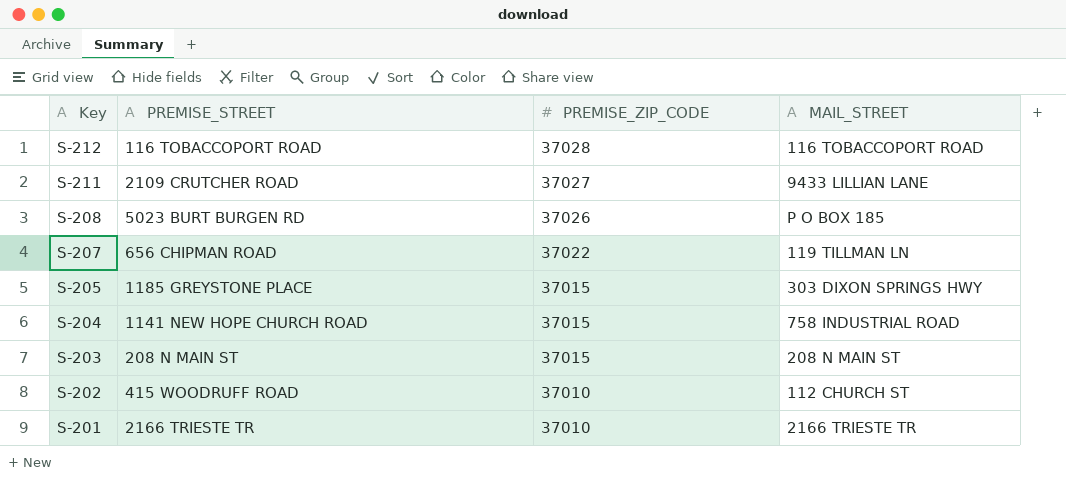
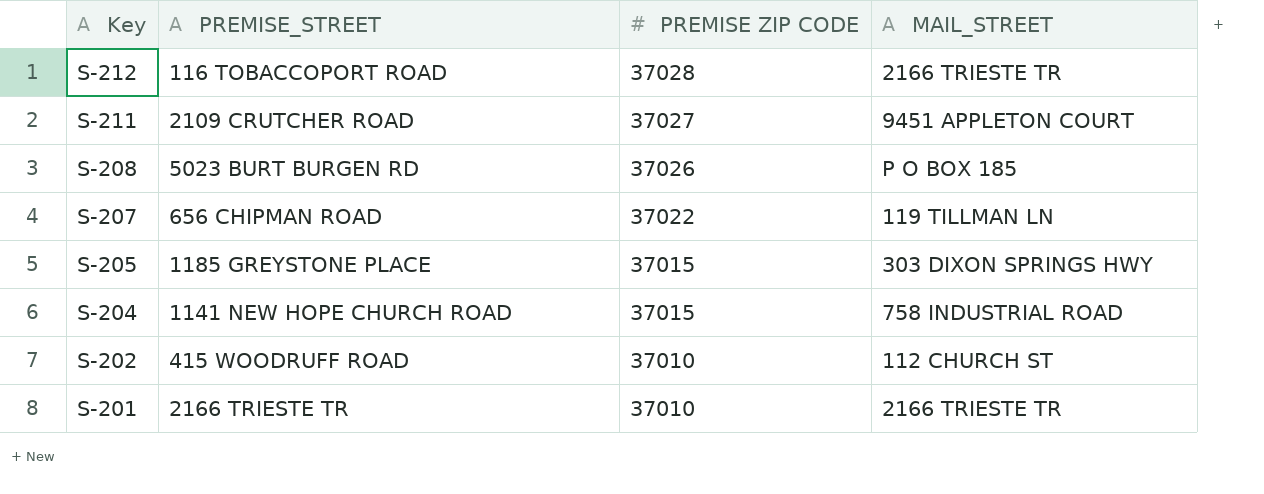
column name: PREMISE_ZIP_CODE -> PREMISE ZIP CODE
row S-203: 208 N MAIN ST | 37015 | 208 N MAIN ST -> none
S-212 | MAIL_STREET: 116 TOBACCOPORT ROAD -> 2166 TRIESTE TR
S-211 | MAIL_STREET: 9433 LILLIAN LANE -> 9451 APPLETON COURT

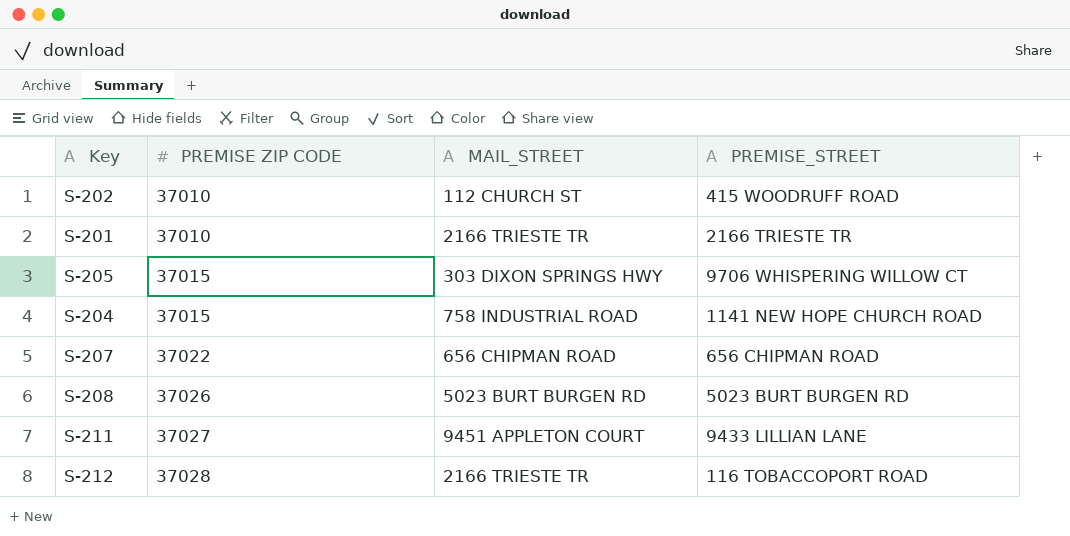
row order: Key descending -> PREMISE ZIP CODE ascending
column PREMISE_STREET | position: 2 -> 4
S-205 | PREMISE_STREET: 1185 GREYSTONE PLACE -> 9706 WHISPERING WILLOW CT
S-207 | MAIL_STREET: 119 TILLMAN LN -> 656 CHIPMAN ROAD
S-208 | MAIL_STREET: P O BOX 185 -> 5023 BURT BURGEN RD
S-211 | PREMISE_STREET: 2109 CRUTCHER ROAD -> 9433 LILLIAN LANE

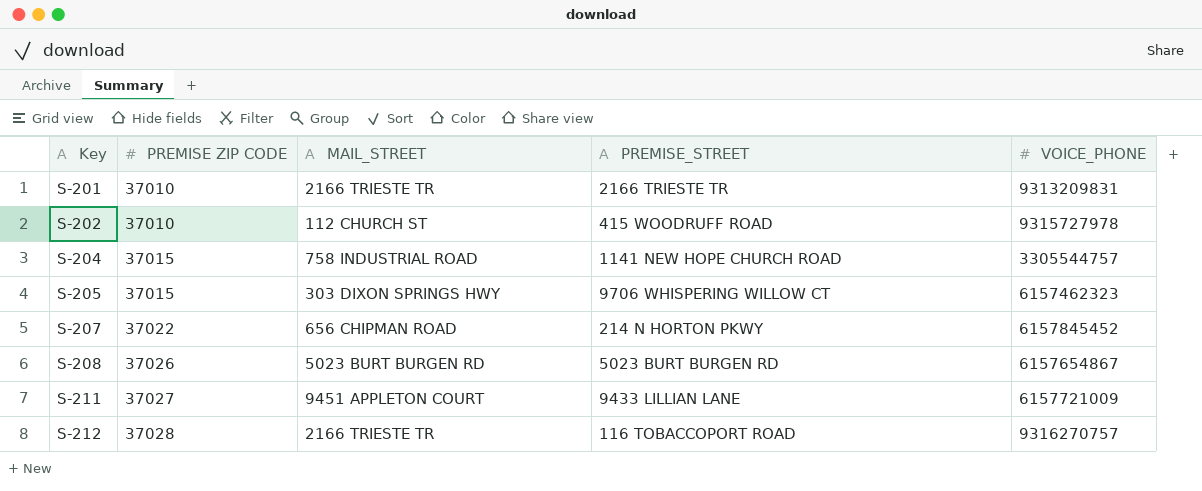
row order: PREMISE ZIP CODE ascending -> Key ascending
column VOICE_PHONE | position: none -> 5
S-207 | PREMISE_STREET: 656 CHIPMAN ROAD -> 214 N HORTON PKWY

